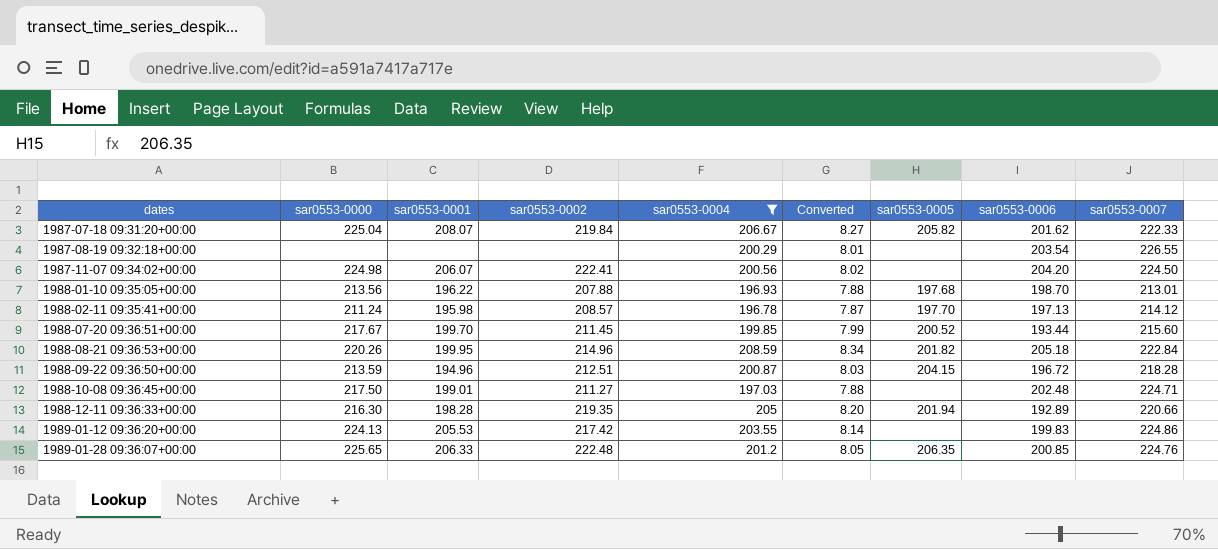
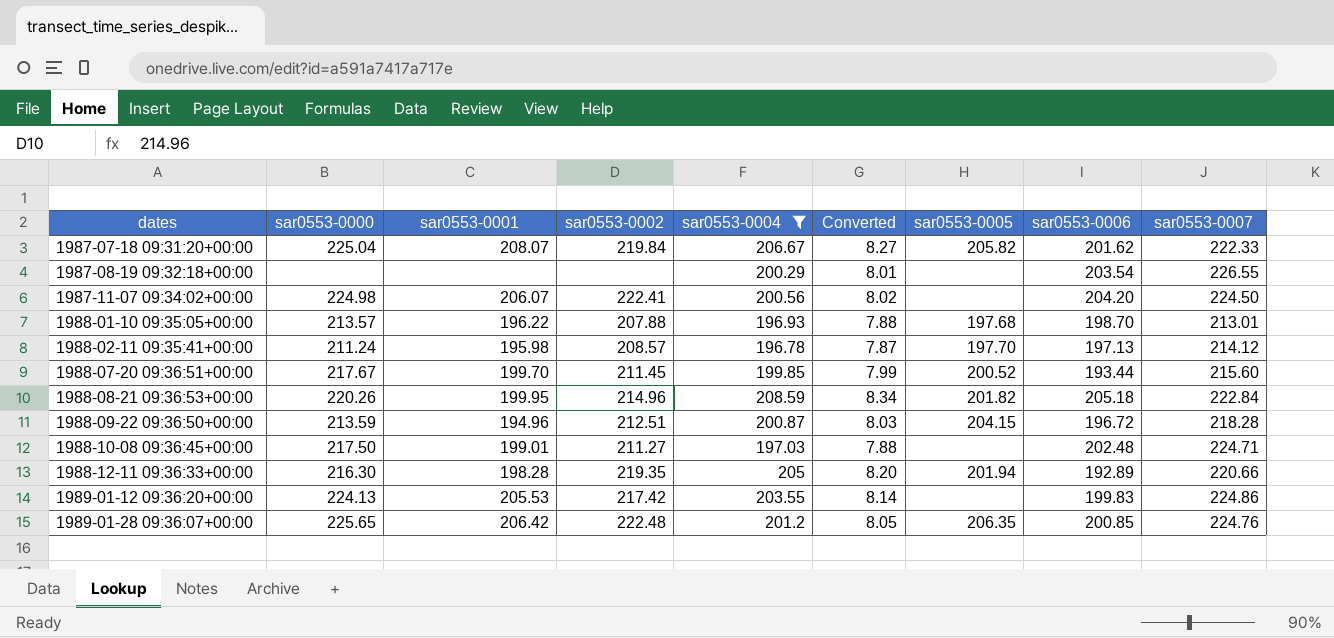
1988-01-10 09:35:05+00:00 | sar0553-0000: 213.56 -> 213.57
1989-01-28 09:36:07+00:00 | sar0553-0001: 206.33 -> 206.42

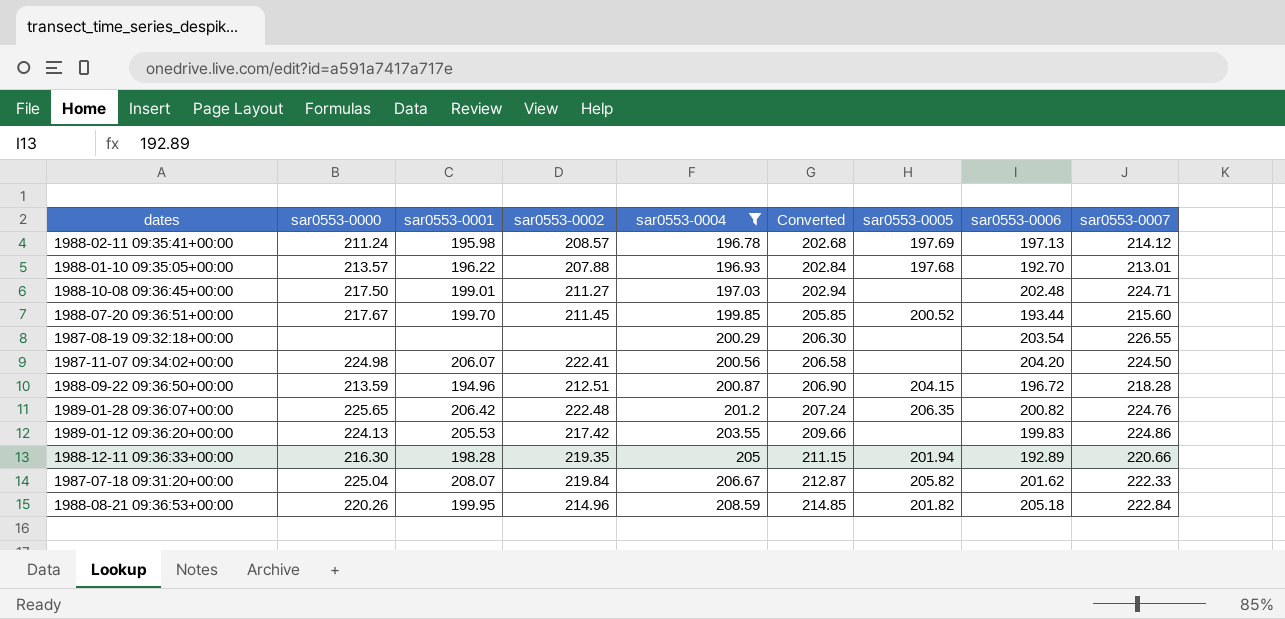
row order: dates ascending -> sar0553-0004 ascending
column Converted | formula: [sar0553-0004] * 0.04 -> [sar0553-0004] * 1.03
1988-02-11 09:35:41+00:00 | sar0553-0005: 197.70 -> 197.69
1988-01-10 09:35:05+00:00 | sar0553-0006: 198.70 -> 192.70
1989-01-28 09:36:07+00:00 | sar0553-0006: 200.85 -> 200.82

